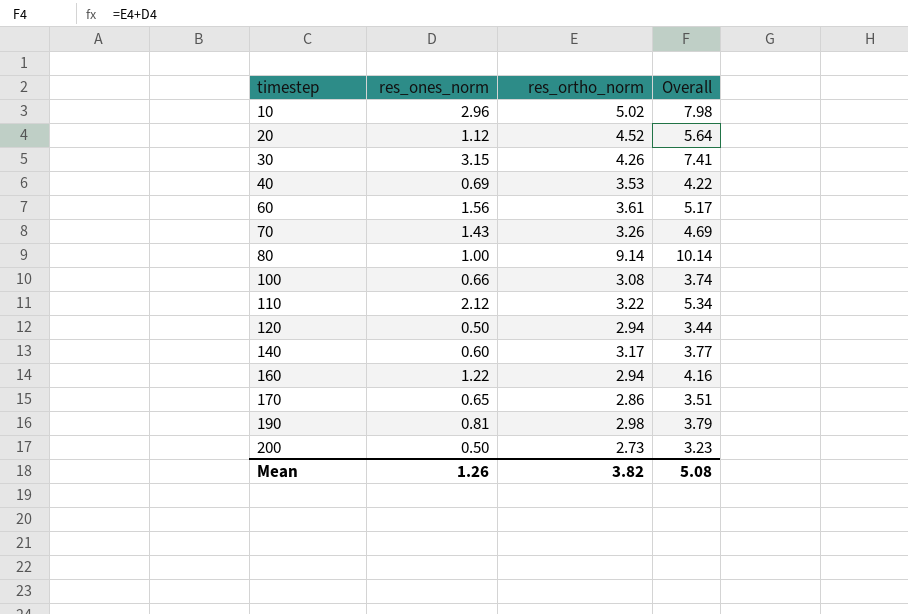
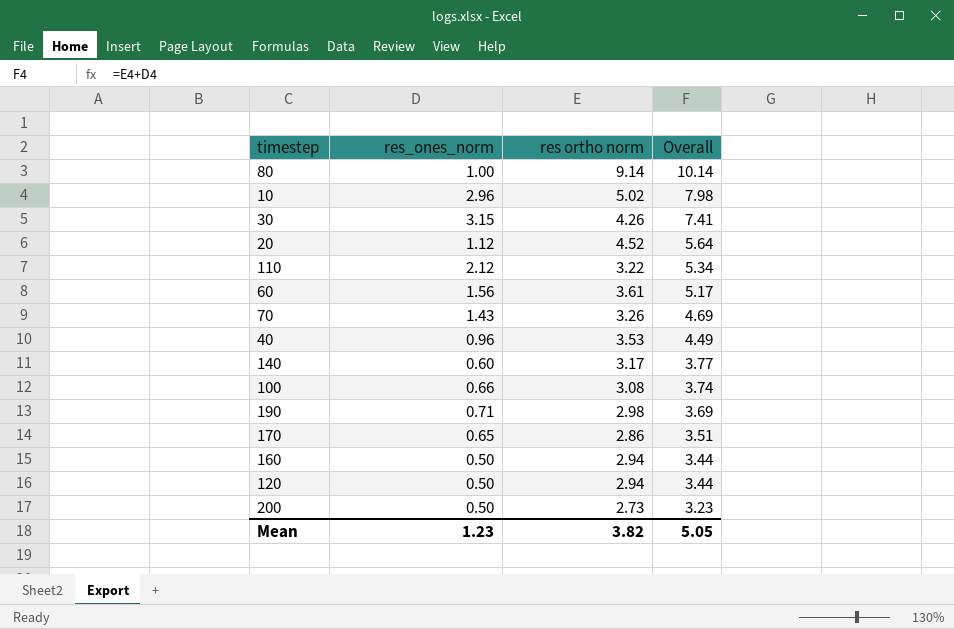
row order: timestep ascending -> Overall descending
column name: res_ortho_norm -> res ortho norm
40 | res_ones_norm: 0.69 -> 0.96
40 | Overall: 4.22 -> 4.49
190 | res_ones_norm: 0.81 -> 0.71
190 | Overall: 3.79 -> 3.69
160 | res_ones_norm: 1.22 -> 0.50
160 | Overall: 4.16 -> 3.44
Mean | res_ones_norm: 1.26 -> 1.23
Mean | Overall: 5.08 -> 5.05

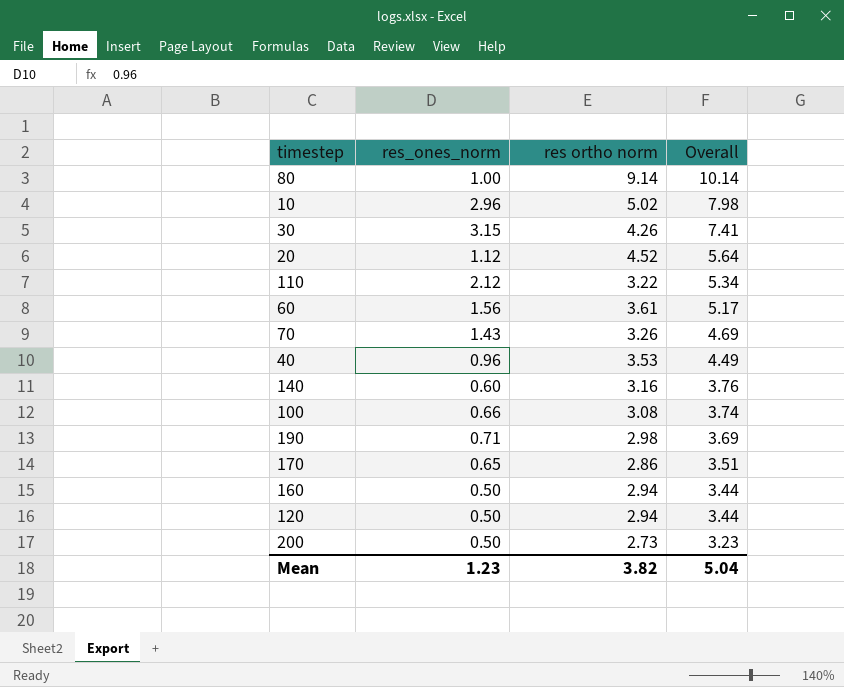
140 | res ortho norm: 3.17 -> 3.16
140 | Overall: 3.77 -> 3.76
Mean | Overall: 5.05 -> 5.04

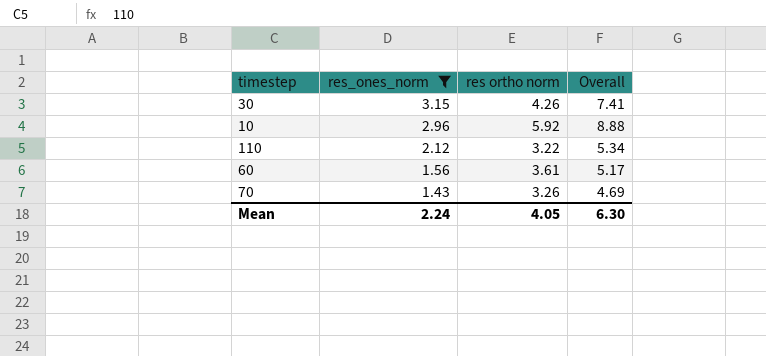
filter: none -> res_ones_norm >= 1.43
row order: Overall descending -> res_ones_norm descending
10 | res ortho norm: 5.02 -> 5.92
10 | Overall: 7.98 -> 8.88
Mean | res_ones_norm: 1.23 -> 2.24
Mean | res ortho norm: 3.82 -> 4.05
Mean | Overall: 5.04 -> 6.30

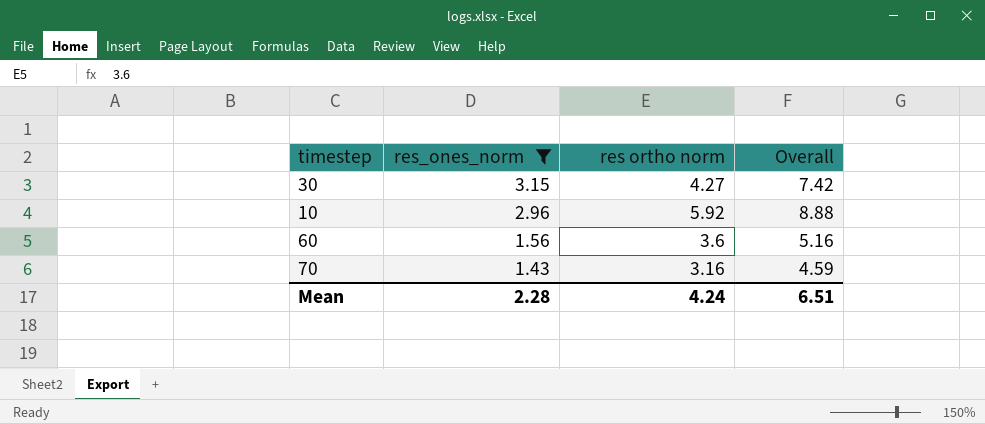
row 110: 2.12 | 3.22 | 5.34 -> none
30 | res ortho norm: 4.26 -> 4.27
30 | Overall: 7.41 -> 7.42
60 | res ortho norm: 3.61 -> 3.6
60 | Overall: 5.17 -> 5.16
70 | res ortho norm: 3.26 -> 3.16
70 | Overall: 4.69 -> 4.59
Mean | res_ones_norm: 2.24 -> 2.28
Mean | res ortho norm: 4.05 -> 4.24
Mean | Overall: 6.30 -> 6.51

